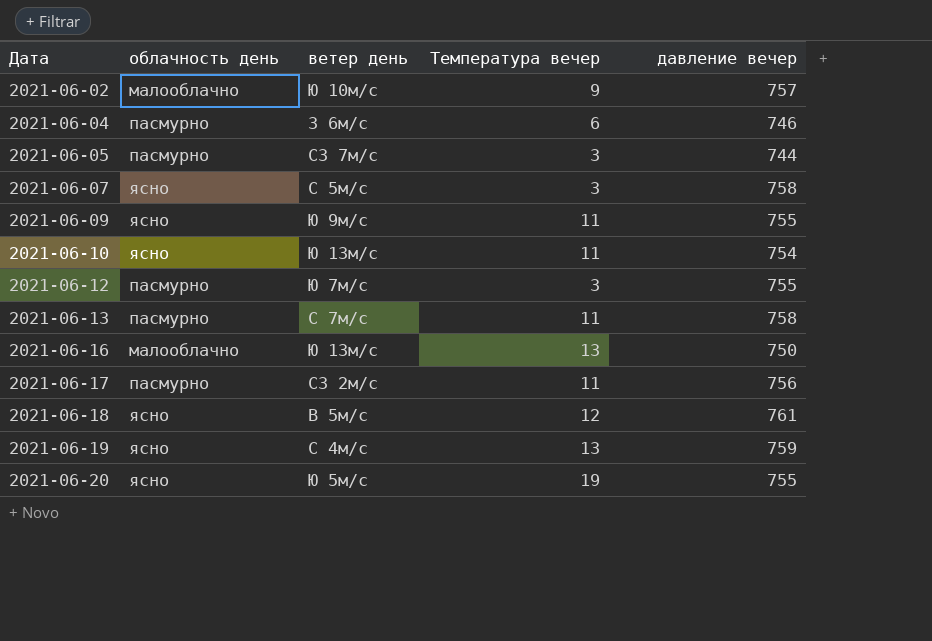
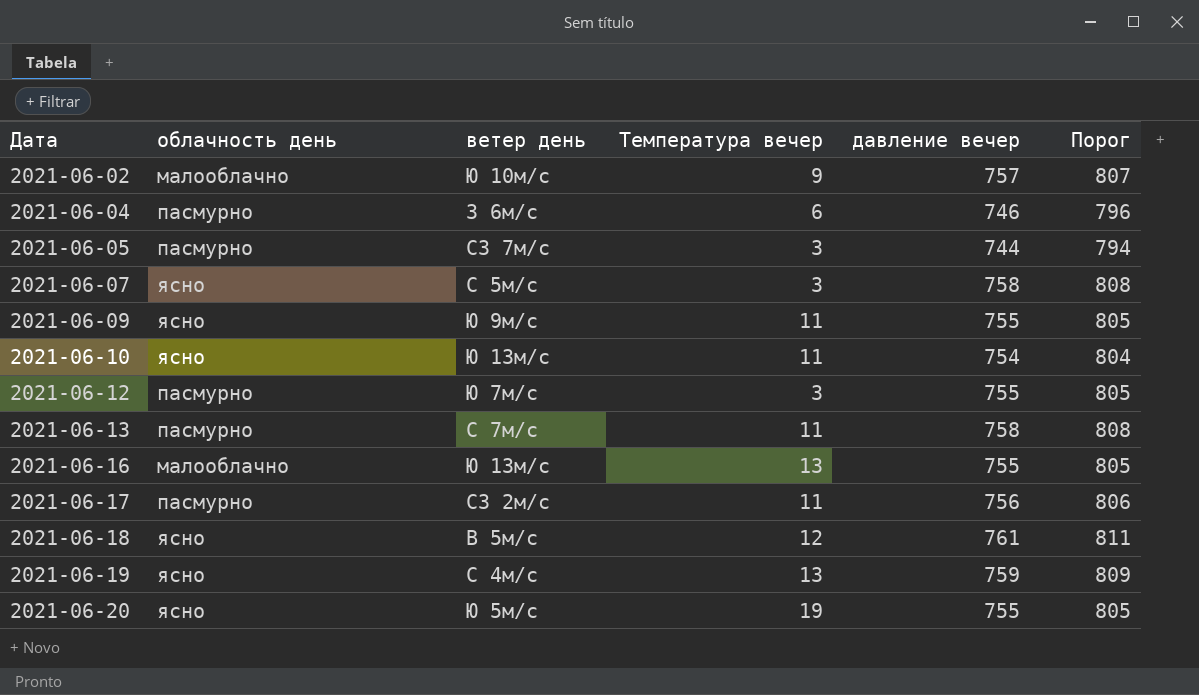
column Порог | formula: none -> [давление вечер] + 50
2021-06-16 | давление вечер: 750 -> 755

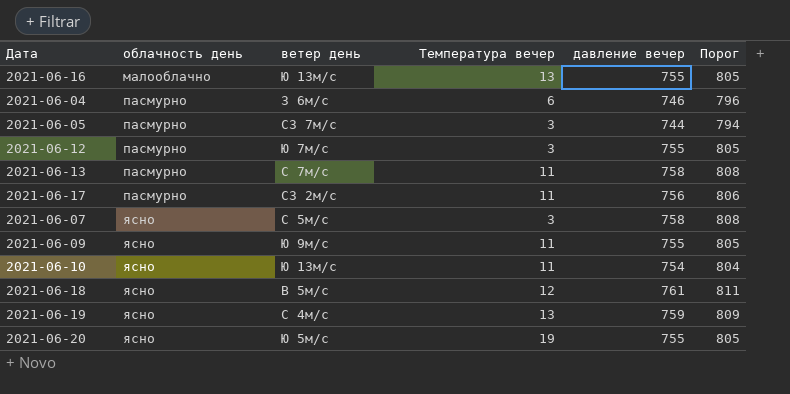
row order: Дата ascending -> облачность день ascending
row 2021-06-02: малооблачно | Ю 10м/с | 9 | 757 | 807 -> none

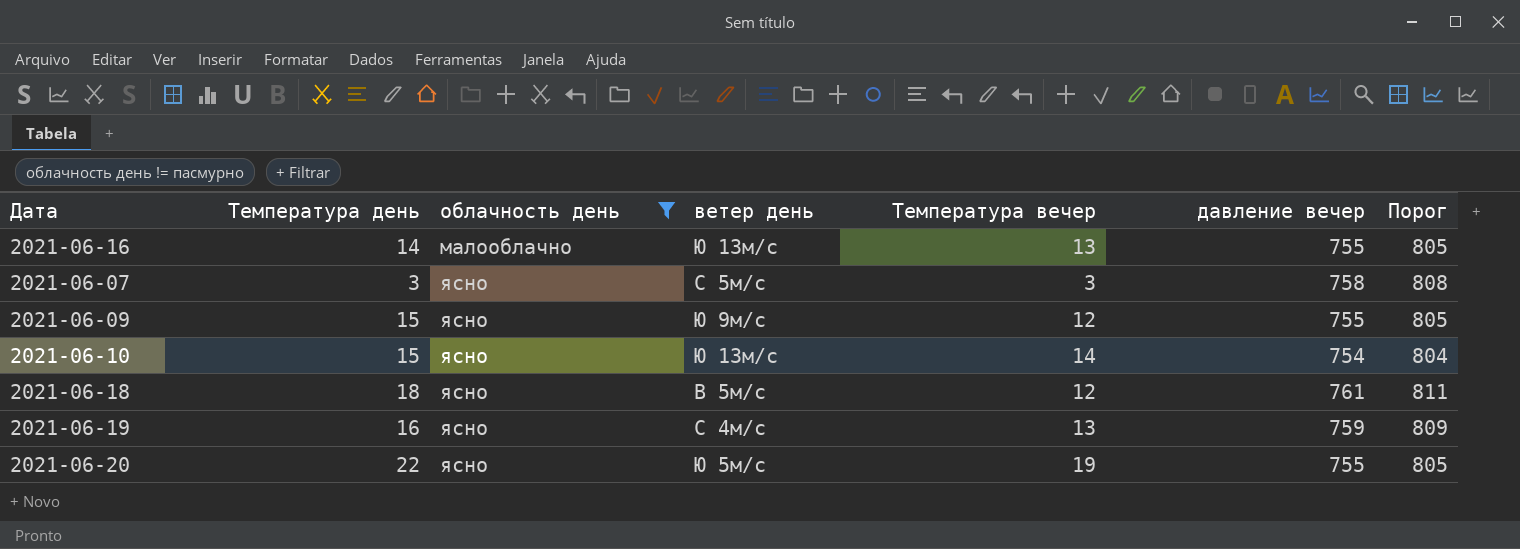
filter: none -> облачность день != пасмурно
column Температура день | position: none -> 2
2021-06-09 | Температура вечер: 11 -> 12
2021-06-10 | Температура вечер: 11 -> 14

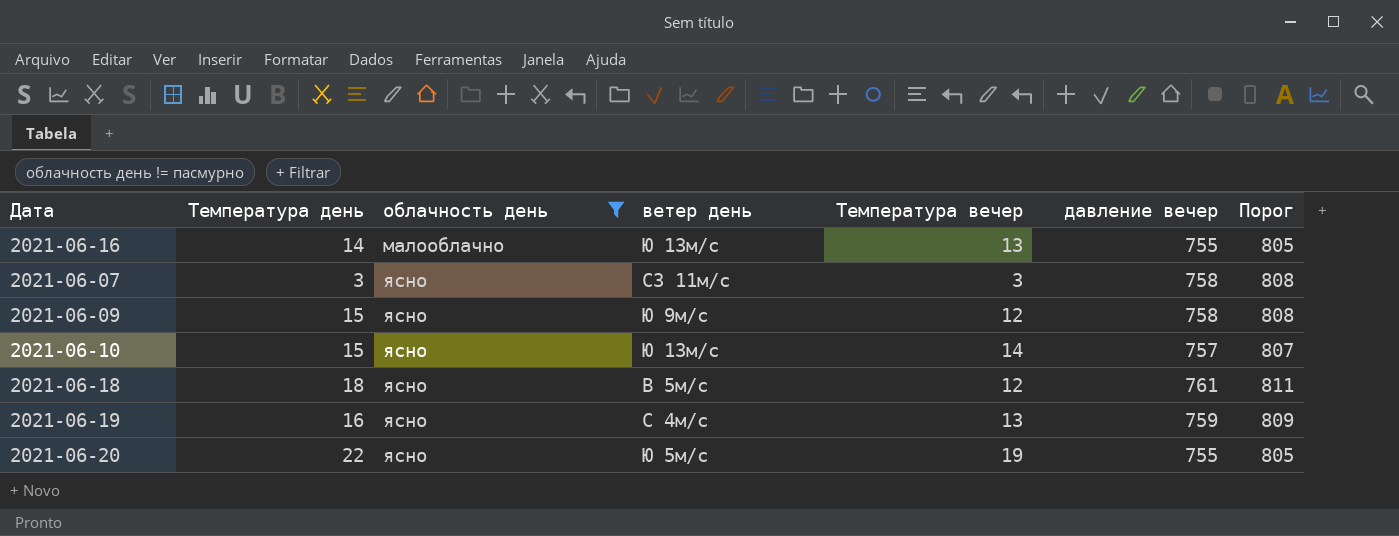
2021-06-07 | ветер день: С 5м/с -> СЗ 11м/с
2021-06-09 | давление вечер: 755 -> 758
2021-06-09 | Порог: 805 -> 808
2021-06-10 | давление вечер: 754 -> 757
2021-06-10 | Порог: 804 -> 807

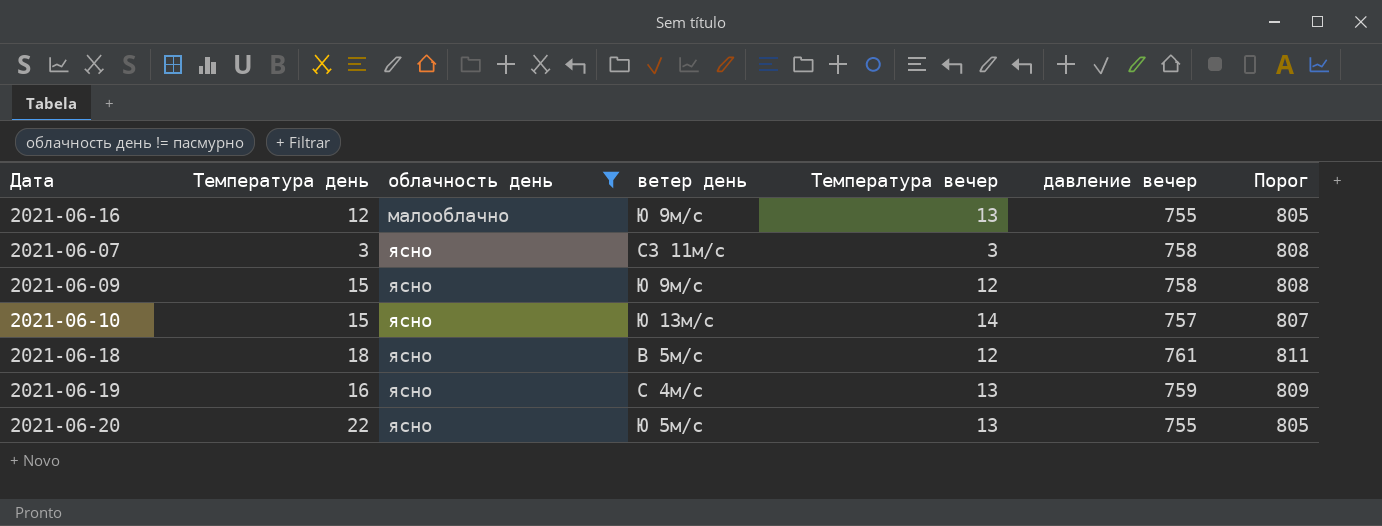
2021-06-16 | Температура день: 14 -> 12
2021-06-16 | ветер день: Ю 13м/с -> Ю 9м/с
2021-06-20 | Температура вечер: 19 -> 13

